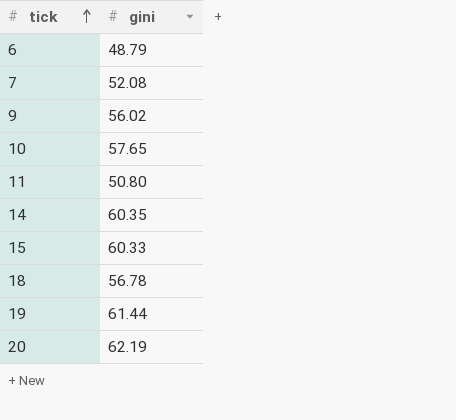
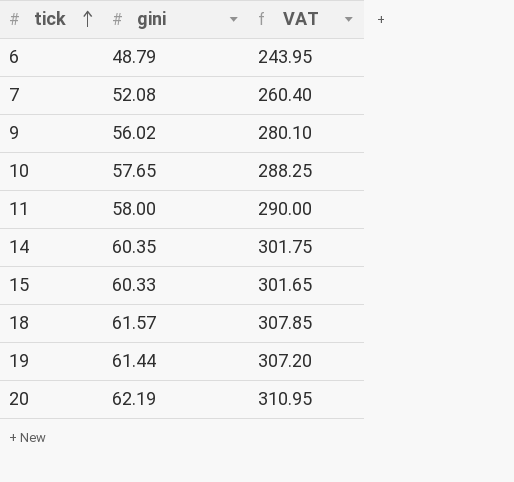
column VAT | formula: none -> [gini] * 5
11 | gini: 50.80 -> 58.00
18 | gini: 56.78 -> 61.57

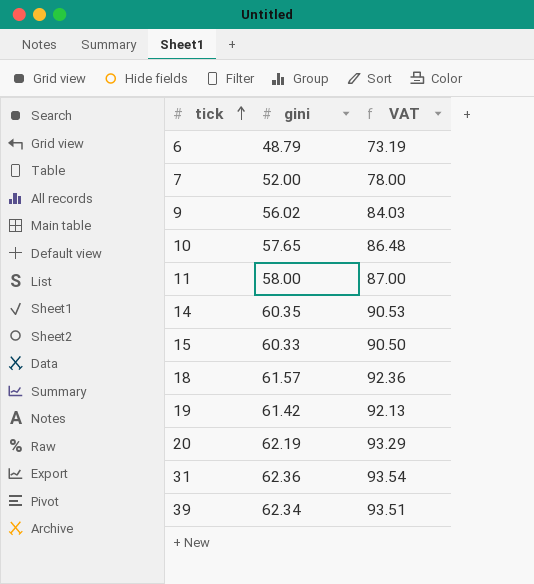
column VAT | formula: [gini] * 5 -> [gini] * 1.5
7 | gini: 52.08 -> 52.00
19 | gini: 61.44 -> 61.42
row 31: none -> 62.36 | 93.54
row 39: none -> 62.34 | 93.51

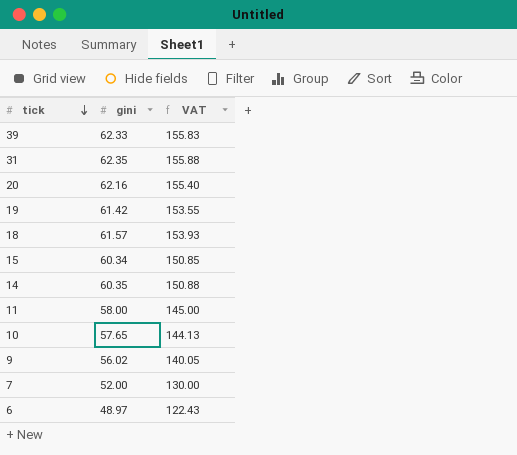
row order: tick ascending -> tick descending
column VAT | formula: [gini] * 1.5 -> [gini] * 2.5
39 | gini: 62.34 -> 62.33
31 | gini: 62.36 -> 62.35
20 | gini: 62.19 -> 62.16
15 | gini: 60.33 -> 60.34
6 | gini: 48.79 -> 48.97

